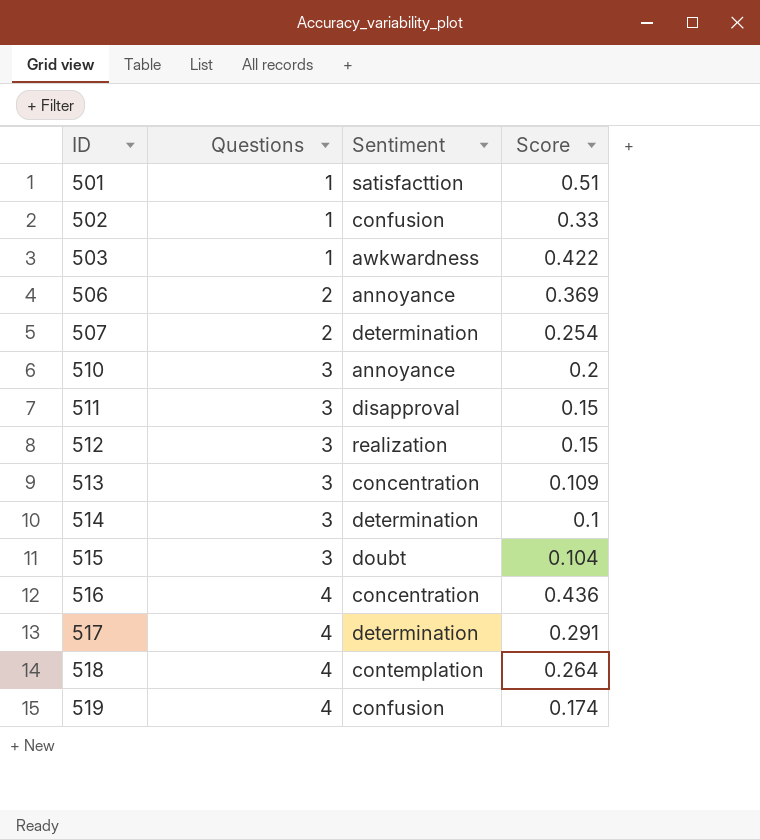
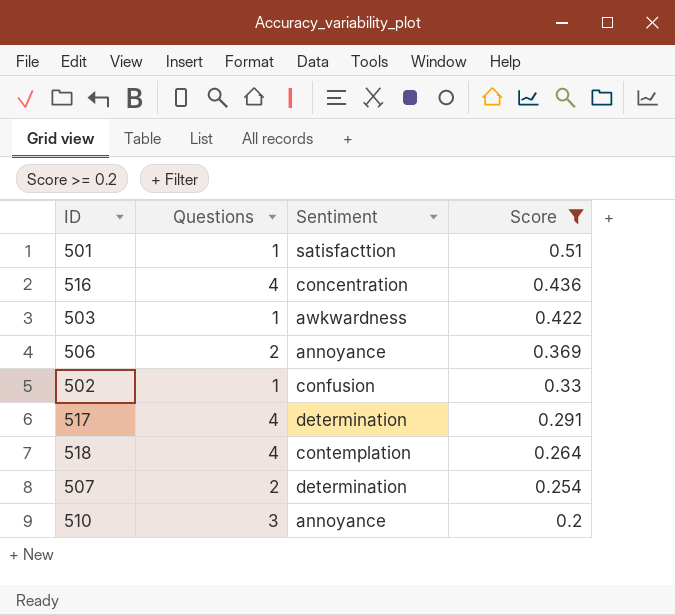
filter: none -> Score >= 0.2
row order: ID ascending -> Score descending

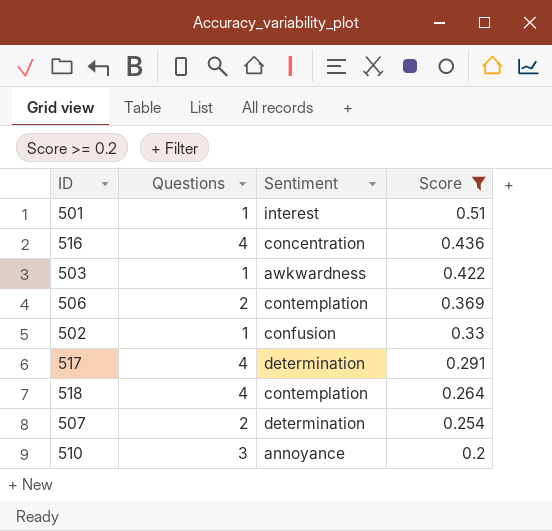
501 | Sentiment: satisfacttion -> interest
506 | Sentiment: annoyance -> contemplation

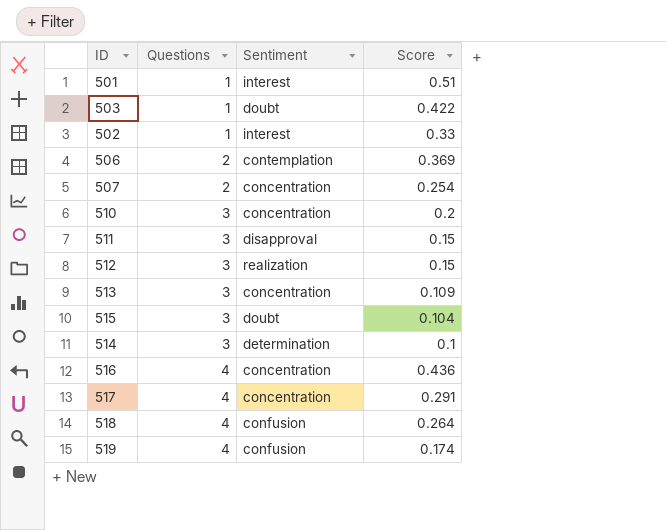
filter: Score >= 0.2 -> none
row order: Score descending -> Questions ascending
503 | Sentiment: awkwardness -> doubt
502 | Sentiment: confusion -> interest
507 | Sentiment: determination -> concentration
510 | Sentiment: annoyance -> concentration
517 | Sentiment: determination -> concentration
518 | Sentiment: contemplation -> confusion

